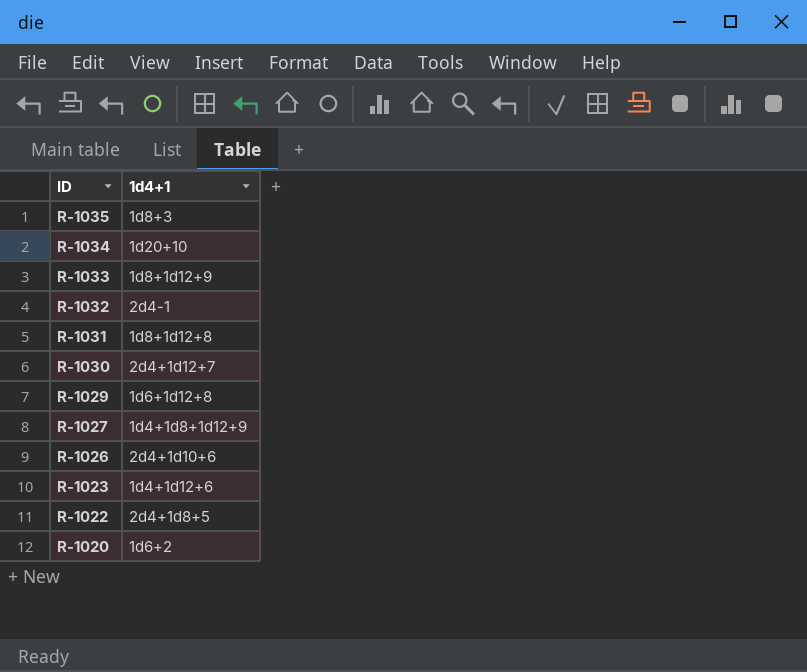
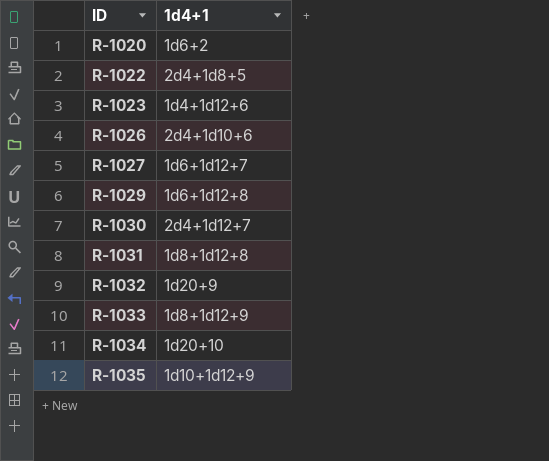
row order: ID descending -> ID ascending
R-1027 | 1d4+1: 1d4+1d8+1d12+9 -> 1d6+1d12+7
R-1032 | 1d4+1: 2d4-1 -> 1d20+9
R-1035 | 1d4+1: 1d8+3 -> 1d10+1d12+9

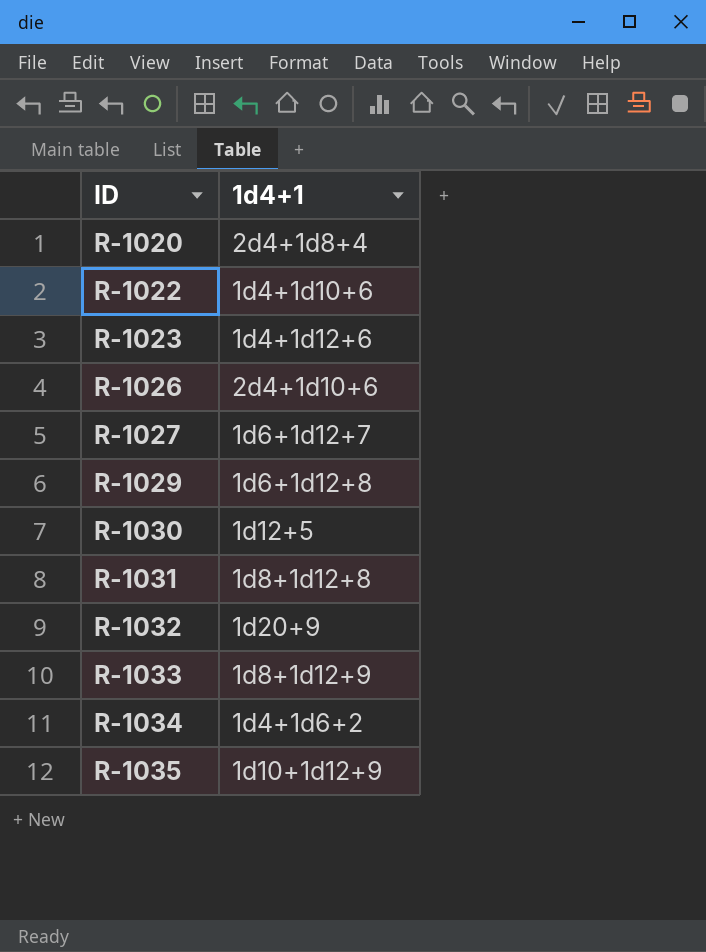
R-1020 | 1d4+1: 1d6+2 -> 2d4+1d8+4
R-1022 | 1d4+1: 2d4+1d8+5 -> 1d4+1d10+6
R-1030 | 1d4+1: 2d4+1d12+7 -> 1d12+5
R-1034 | 1d4+1: 1d20+10 -> 1d4+1d6+2

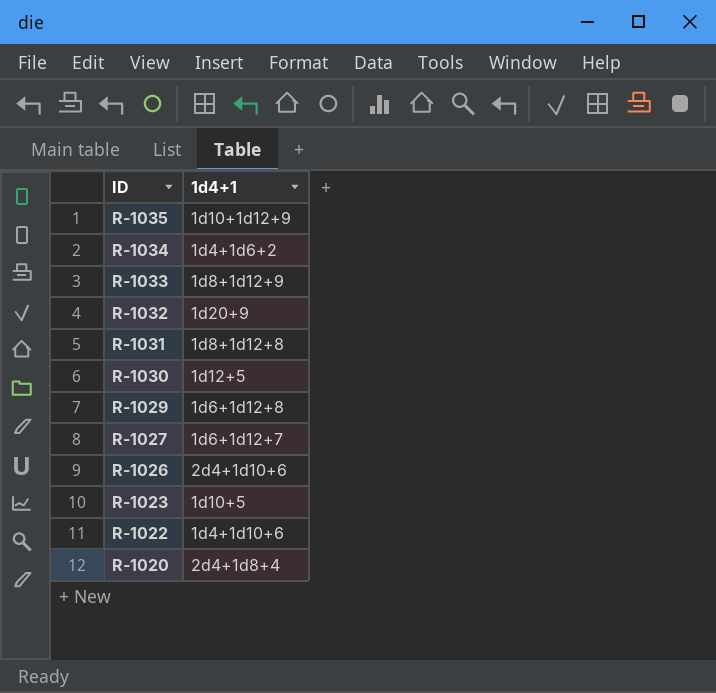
row order: ID ascending -> ID descending
R-1023 | 1d4+1: 1d4+1d12+6 -> 1d10+5

